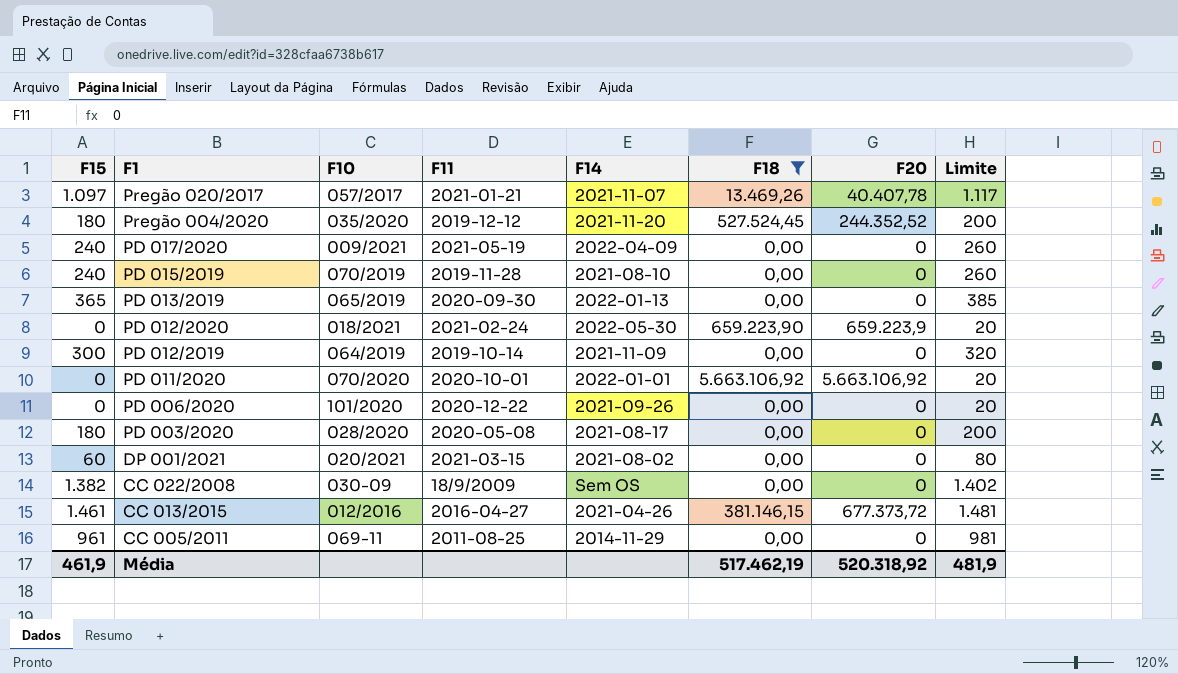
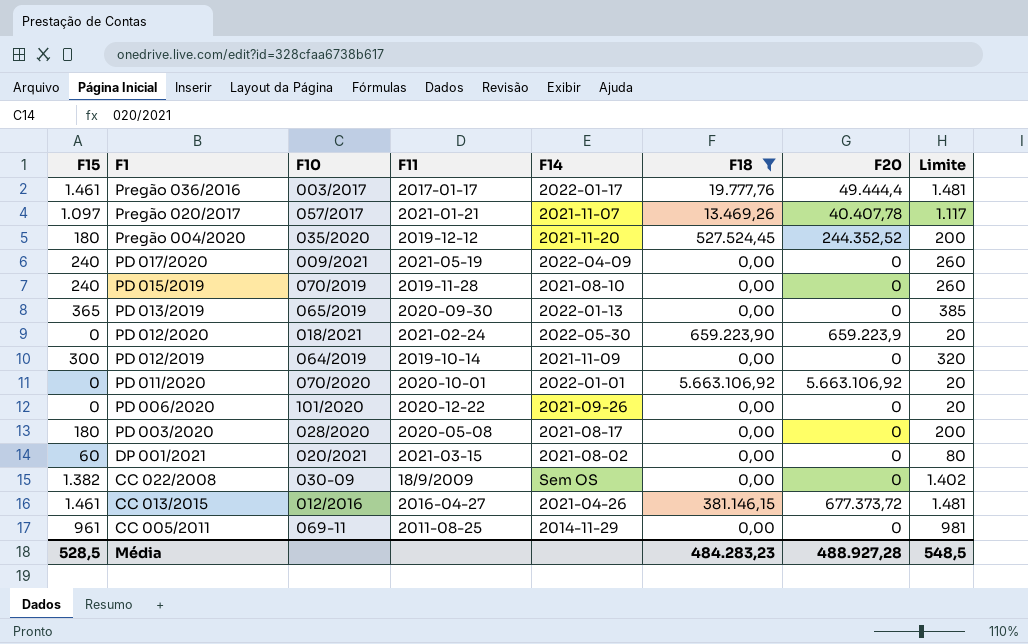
row Pregão 036/2016: none -> 1.461 | 003/2017 | 2017-01-17 | 2022-01-17 | 19.777,76 | 49.444,4 | 1.481
Média | F15: 461,9 -> 528,5
Média | F18: 517.462,19 -> 484.283,23
Média | F20: 520.318,92 -> 488.927,28
Média | Limite: 481,9 -> 548,5

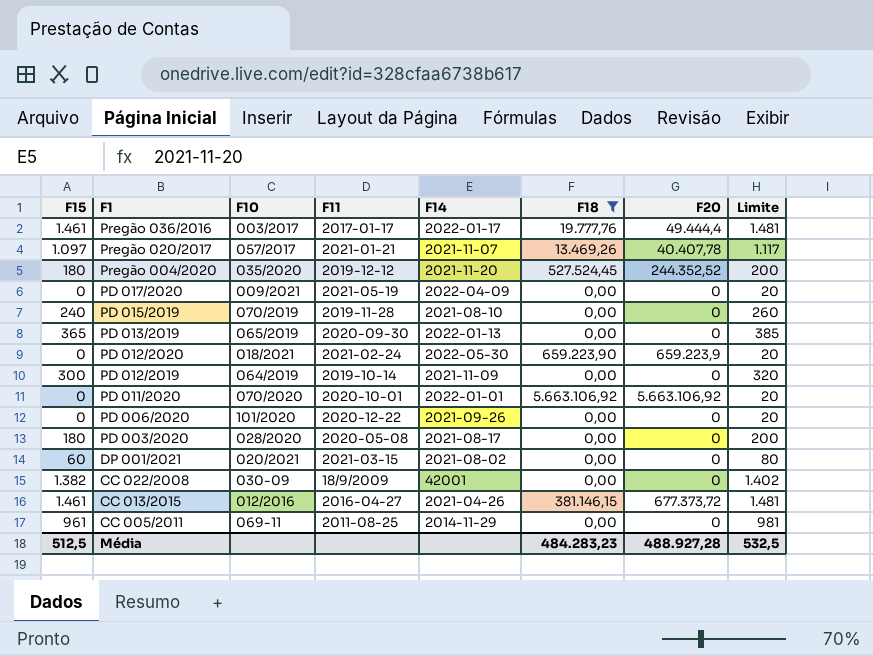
PD 017/2020 | F15: 240 -> 0
PD 017/2020 | Limite: 260 -> 20
CC 022/2008 | F14: Sem OS -> 42001
Média | F15: 528,5 -> 512,5
Média | Limite: 548,5 -> 532,5

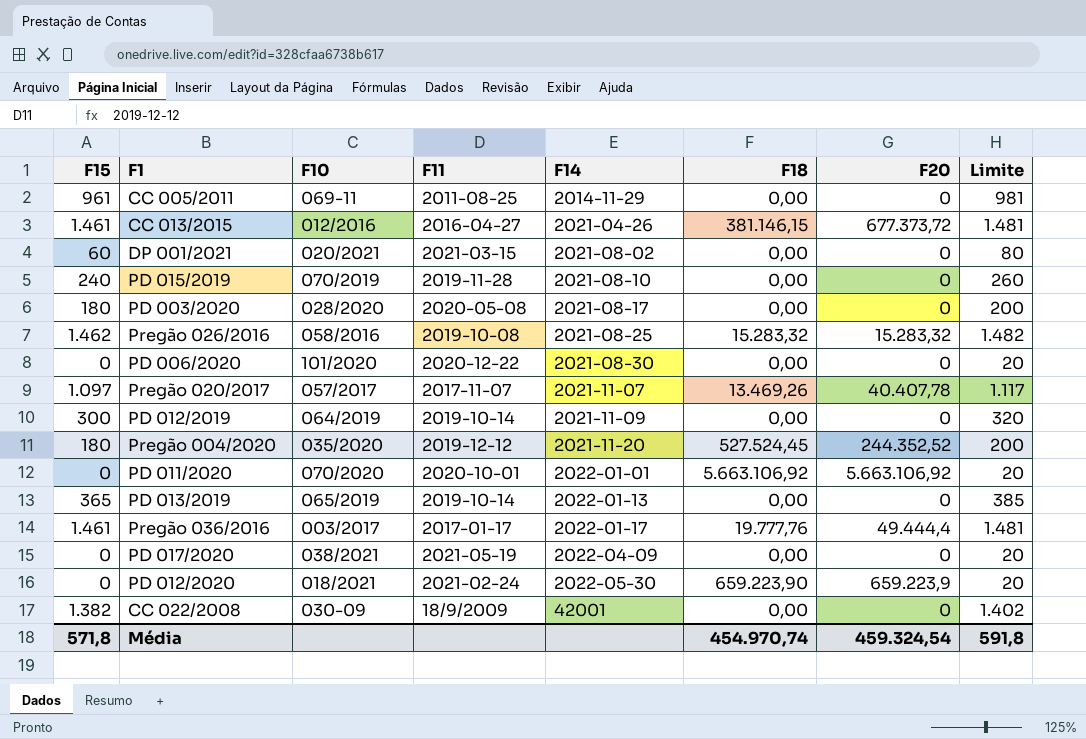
filter: F18 != 15.283,32 -> none
row order: F1 descending -> F14 ascending
PD 006/2020 | F14: 2021-09-26 -> 2021-08-30
Pregão 020/2017 | F11: 2021-01-21 -> 2017-11-07
PD 013/2019 | F11: 2020-09-30 -> 2019-10-14
PD 017/2020 | F10: 009/2021 -> 038/2021
Média | F15: 512,5 -> 571,8
Média | F18: 484.283,23 -> 454.970,74
Média | F20: 488.927,28 -> 459.324,54
Média | Limite: 532,5 -> 591,8

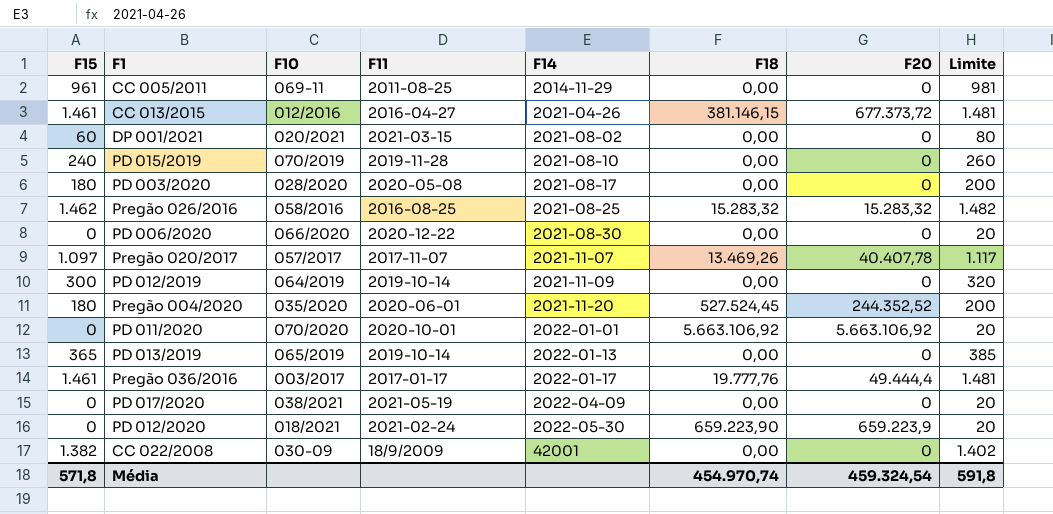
Pregão 026/2016 | F11: 2019-10-08 -> 2016-08-25
PD 006/2020 | F10: 101/2020 -> 066/2020
Pregão 004/2020 | F11: 2019-12-12 -> 2020-06-01

